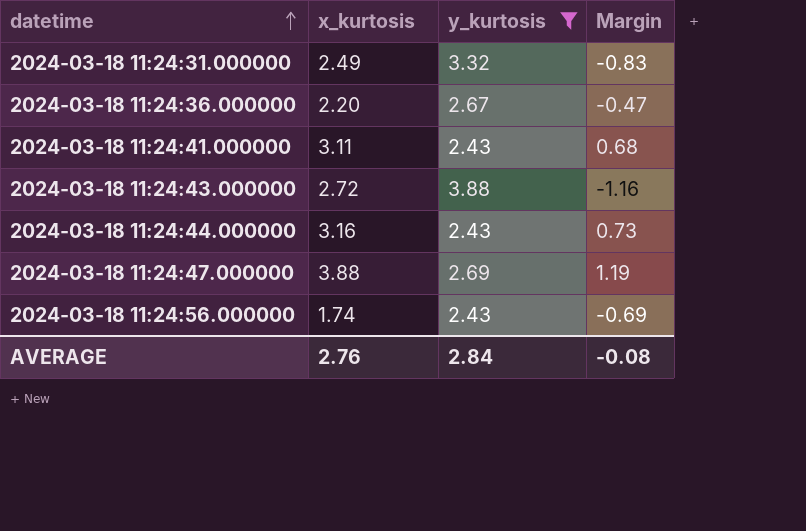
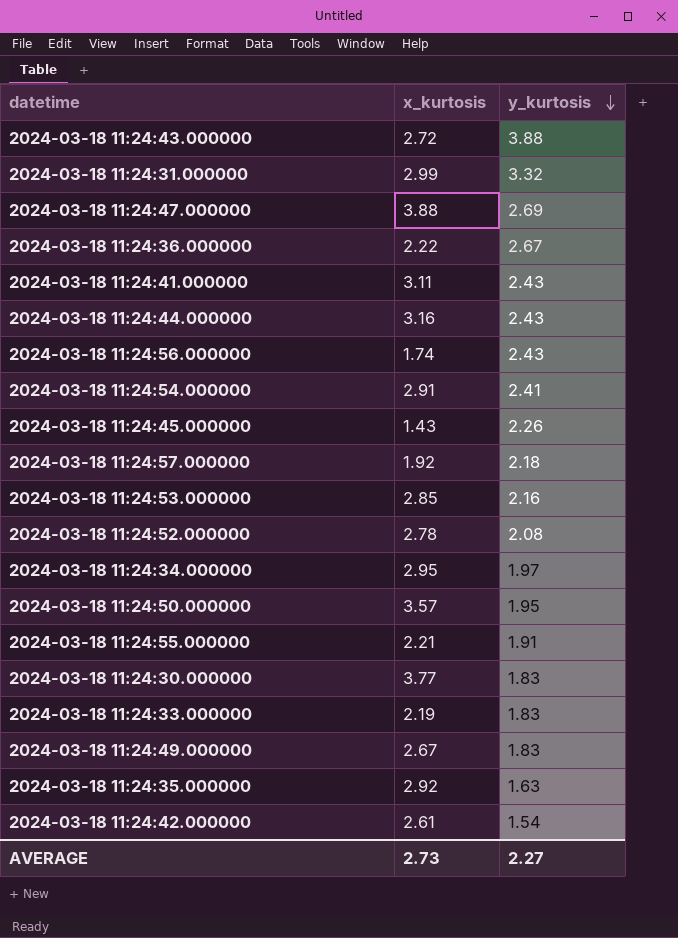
filter: y_kurtosis >= 2.43 -> none
row order: datetime ascending -> y_kurtosis descending
column Margin | formula: [x_kurtosis] - [y_kurtosis] -> none
2024-03-18 11:24:31.000000 | x_kurtosis: 2.49 -> 2.99
2024-03-18 11:24:36.000000 | x_kurtosis: 2.20 -> 2.22
AVERAGE | x_kurtosis: 2.76 -> 2.73
AVERAGE | y_kurtosis: 2.84 -> 2.27

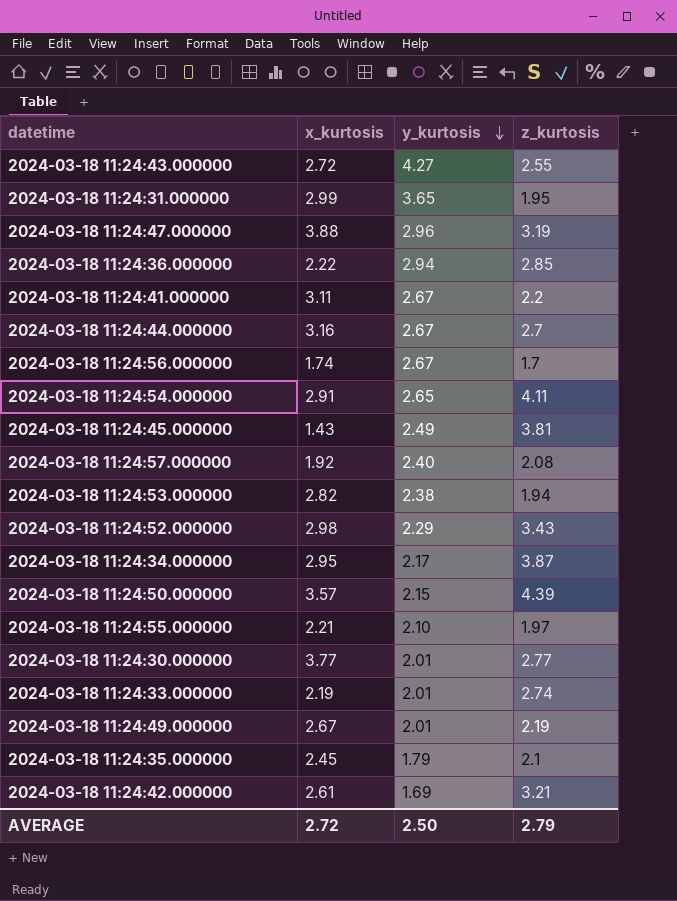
column z_kurtosis | position: none -> 4
2024-03-18 11:24:43.000000 | y_kurtosis: 3.88 -> 4.27
2024-03-18 11:24:31.000000 | y_kurtosis: 3.32 -> 3.65
2024-03-18 11:24:47.000000 | y_kurtosis: 2.69 -> 2.96
2024-03-18 11:24:36.000000 | y_kurtosis: 2.67 -> 2.94
2024-03-18 11:24:41.000000 | y_kurtosis: 2.43 -> 2.67
2024-03-18 11:24:44.000000 | y_kurtosis: 2.43 -> 2.67
2024-03-18 11:24:56.000000 | y_kurtosis: 2.43 -> 2.67
2024-03-18 11:24:54.000000 | y_kurtosis: 2.41 -> 2.65
2024-03-18 11:24:45.000000 | y_kurtosis: 2.26 -> 2.49
2024-03-18 11:24:57.000000 | y_kurtosis: 2.18 -> 2.40
2024-03-18 11:24:53.000000 | x_kurtosis: 2.85 -> 2.82
2024-03-18 11:24:53.000000 | y_kurtosis: 2.16 -> 2.38
2024-03-18 11:24:52.000000 | x_kurtosis: 2.78 -> 2.98
2024-03-18 11:24:52.000000 | y_kurtosis: 2.08 -> 2.29
2024-03-18 11:24:34.000000 | y_kurtosis: 1.97 -> 2.17
2024-03-18 11:24:50.000000 | y_kurtosis: 1.95 -> 2.15
2024-03-18 11:24:55.000000 | y_kurtosis: 1.91 -> 2.10
2024-03-18 11:24:30.000000 | y_kurtosis: 1.83 -> 2.01
2024-03-18 11:24:33.000000 | y_kurtosis: 1.83 -> 2.01
2024-03-18 11:24:49.000000 | y_kurtosis: 1.83 -> 2.01
2024-03-18 11:24:35.000000 | x_kurtosis: 2.92 -> 2.45
2024-03-18 11:24:35.000000 | y_kurtosis: 1.63 -> 1.79
2024-03-18 11:24:42.000000 | y_kurtosis: 1.54 -> 1.69
AVERAGE | x_kurtosis: 2.73 -> 2.72
AVERAGE | y_kurtosis: 2.27 -> 2.50

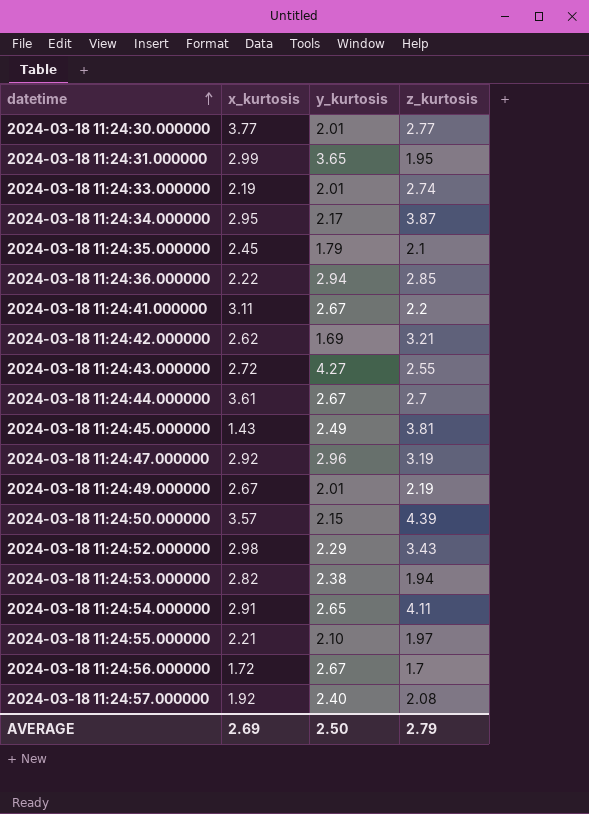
row order: y_kurtosis descending -> datetime ascending
2024-03-18 11:24:42.000000 | x_kurtosis: 2.61 -> 2.62
2024-03-18 11:24:44.000000 | x_kurtosis: 3.16 -> 3.61
2024-03-18 11:24:47.000000 | x_kurtosis: 3.88 -> 2.92
2024-03-18 11:24:56.000000 | x_kurtosis: 1.74 -> 1.72
AVERAGE | x_kurtosis: 2.72 -> 2.69

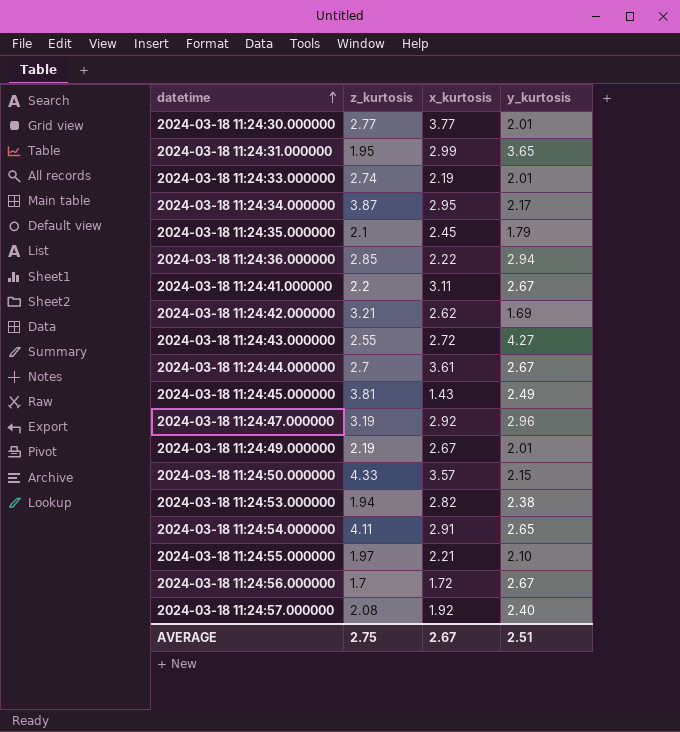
column z_kurtosis | position: 4 -> 2
row 2024-03-18 11:24:52.000000: 2.98 | 2.29 | 3.43 -> none
2024-03-18 11:24:50.000000 | z_kurtosis: 4.39 -> 4.33
AVERAGE | z_kurtosis: 2.79 -> 2.75
AVERAGE | x_kurtosis: 2.69 -> 2.67
AVERAGE | y_kurtosis: 2.50 -> 2.51

